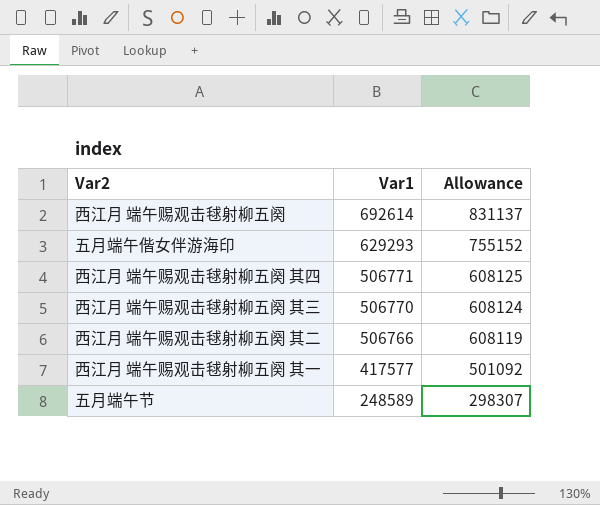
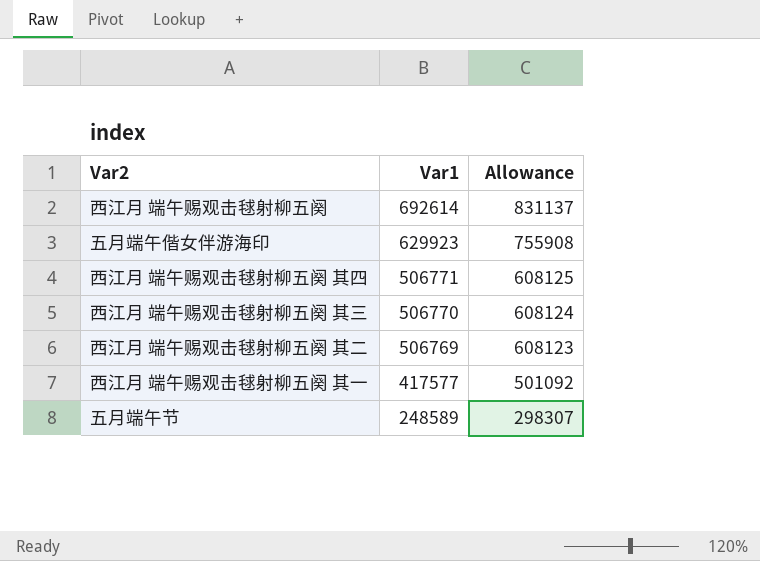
五月端午偕女伴游海印 | Var1: 629293 -> 629923
五月端午偕女伴游海印 | Allowance: 755152 -> 755908
西江月 端午赐观击毬射柳五阕 其二 | Var1: 506766 -> 506769
西江月 端午赐观击毬射柳五阕 其二 | Allowance: 608119 -> 608123

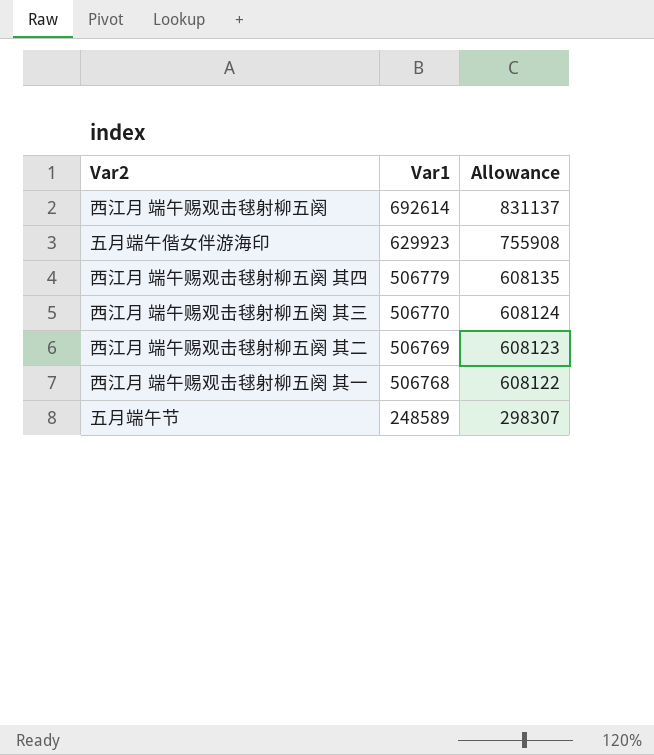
西江月 端午赐观击毬射柳五阕 其四 | Var1: 506771 -> 506779
西江月 端午赐观击毬射柳五阕 其四 | Allowance: 608125 -> 608135
西江月 端午赐观击毬射柳五阕 其一 | Var1: 417577 -> 506768
西江月 端午赐观击毬射柳五阕 其一 | Allowance: 501092 -> 608122

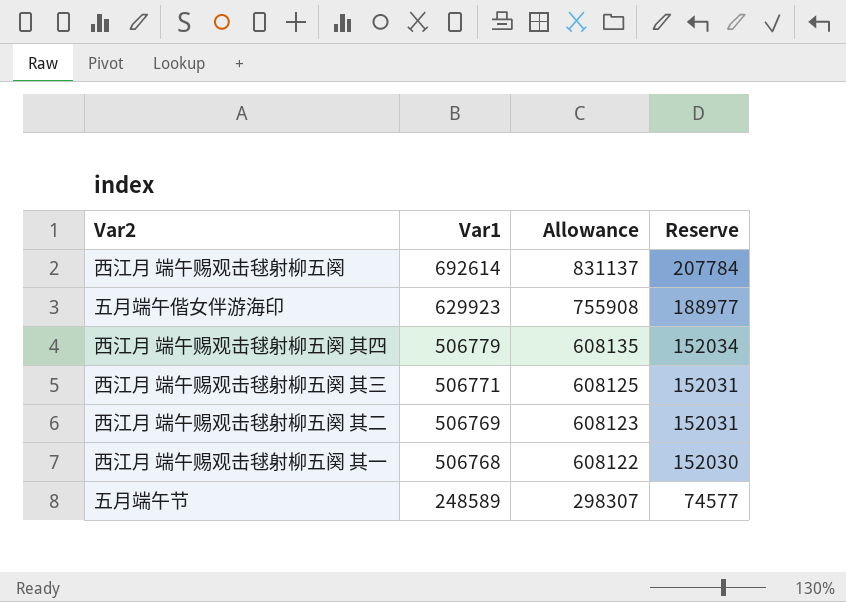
column Reserve | formula: none -> [Var1] * 0.3
西江月 端午赐观击毬射柳五阕 其三 | Var1: 506770 -> 506771
西江月 端午赐观击毬射柳五阕 其三 | Allowance: 608124 -> 608125

